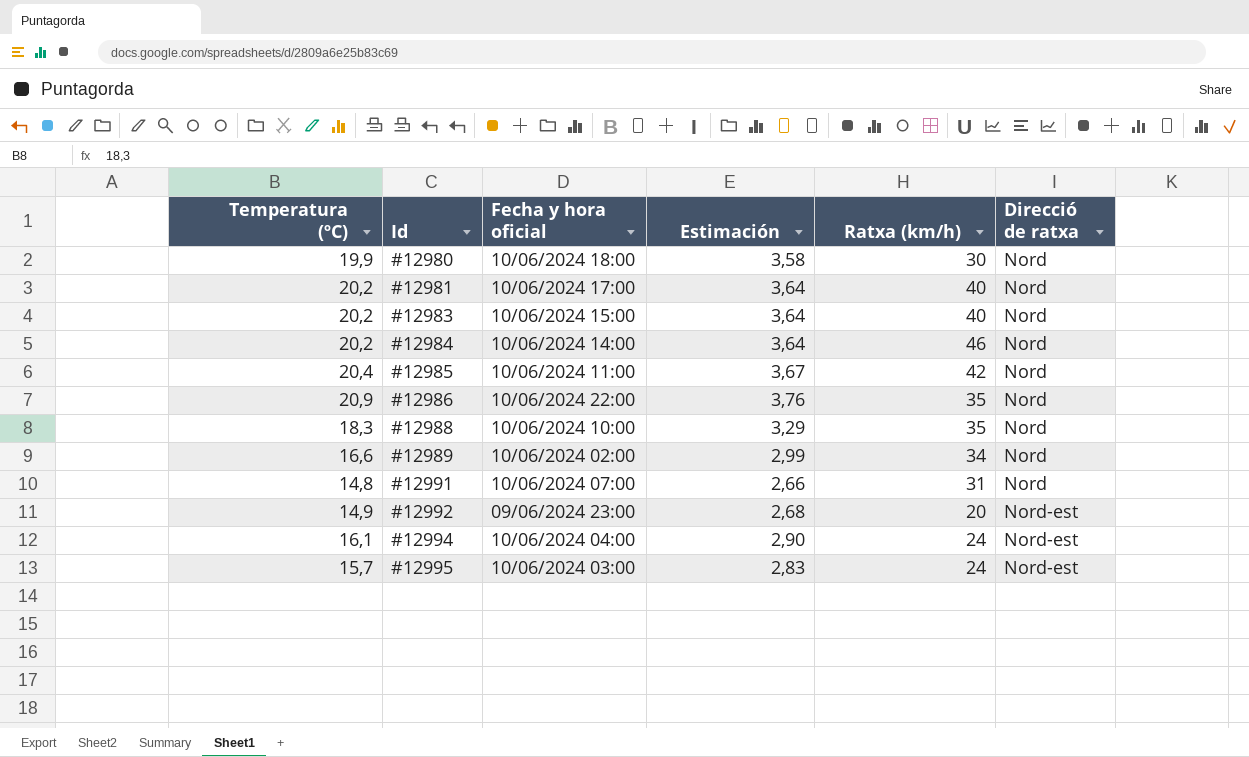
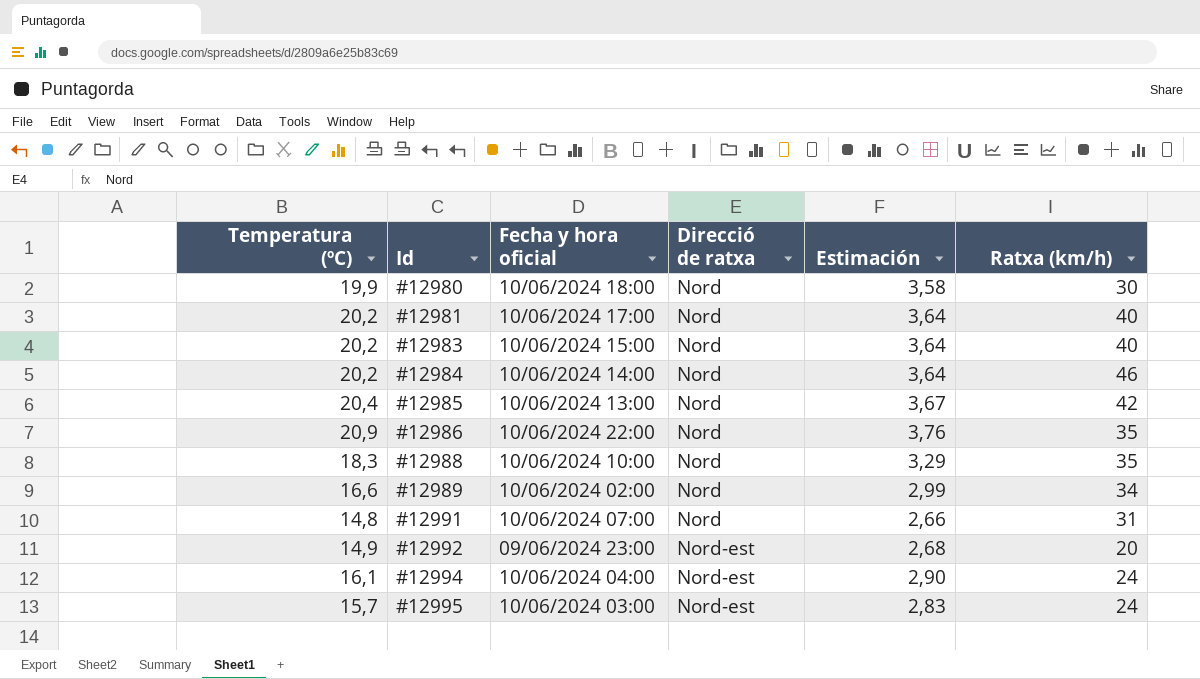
column Direcció de ratxa | position: 6 -> 4
#12985 | Fecha y hora oficial: 10/06/2024 11:00 -> 10/06/2024 13:00

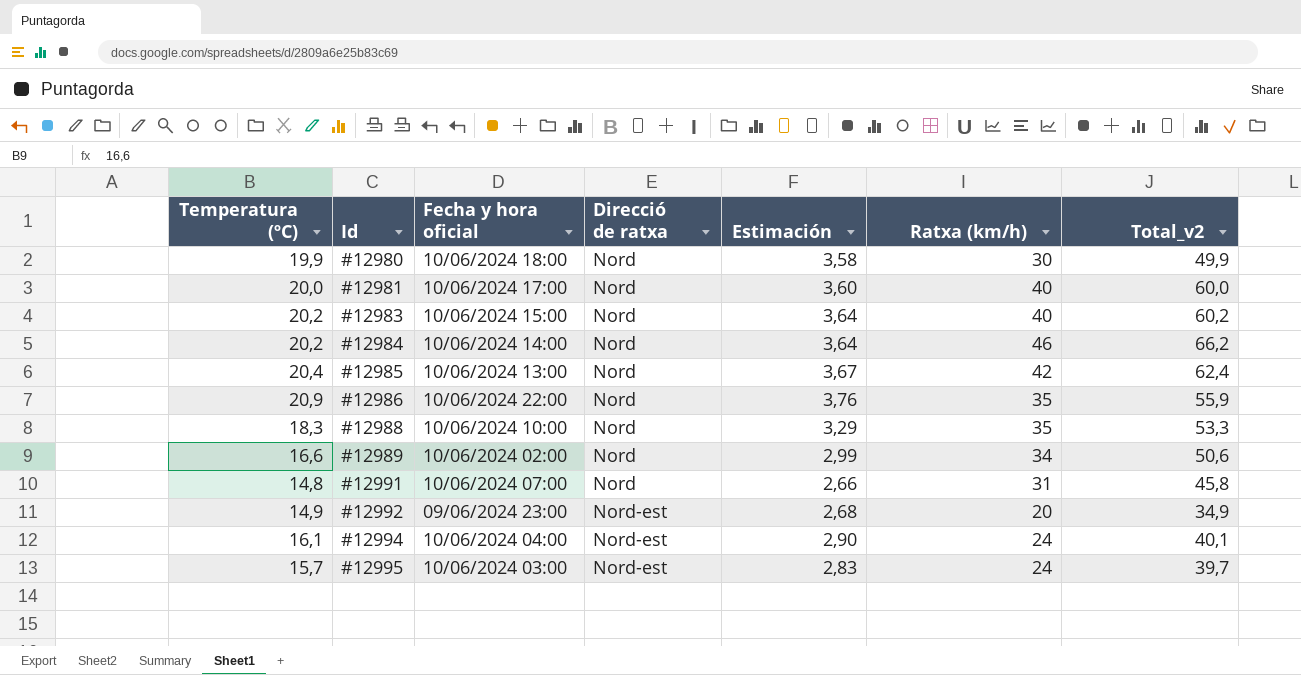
column Total_v2 | formula: none -> [Temperatura (ºC)] + [Ratxa (km/h)]
#12981 | Temperatura (ºC): 20,2 -> 20,0
#12981 | Estimación: 3,64 -> 3,60

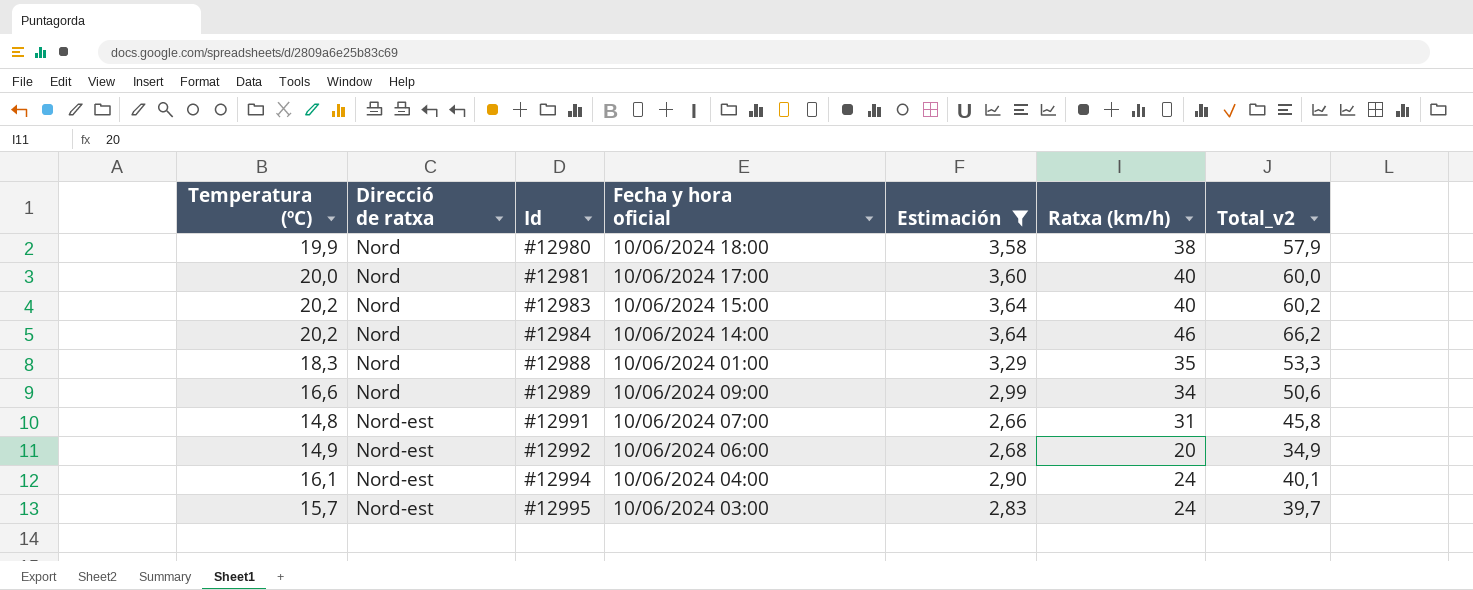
filter: none -> Estimación <= 3,64
column Direcció de ratxa | position: 4 -> 2
#12980 | Ratxa (km/h): 30 -> 38
#12980 | Total_v2: 49,9 -> 57,9
#12988 | Fecha y hora oficial: 10/06/2024 10:00 -> 10/06/2024 01:00
#12989 | Fecha y hora oficial: 10/06/2024 02:00 -> 10/06/2024 09:00
#12991 | Direcció de ratxa: Nord -> Nord-est
#12992 | Fecha y hora oficial: 09/06/2024 23:00 -> 10/06/2024 06:00

